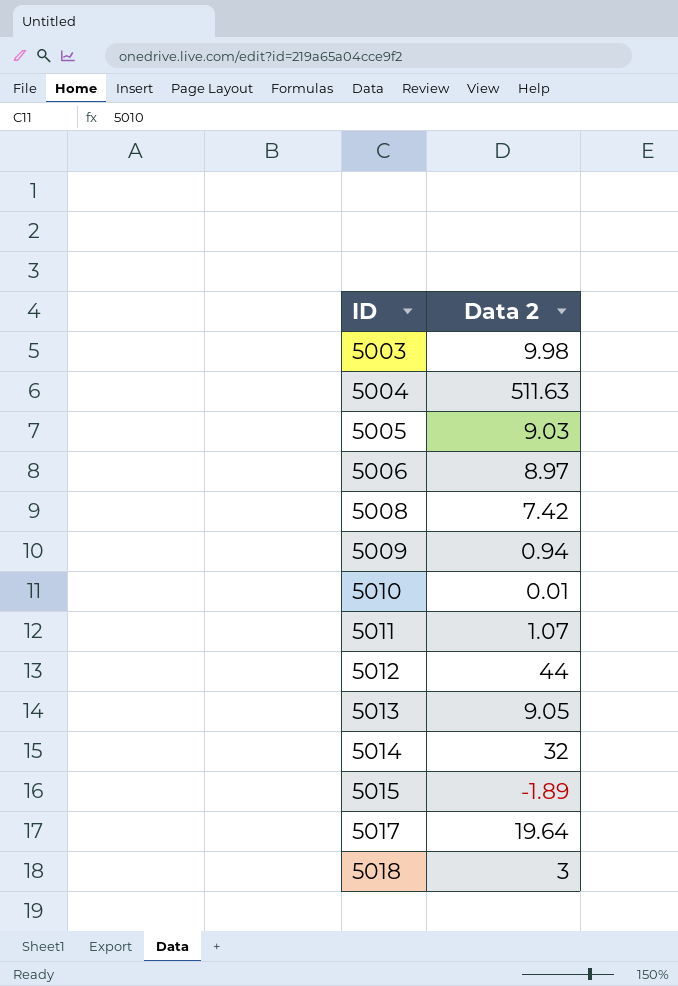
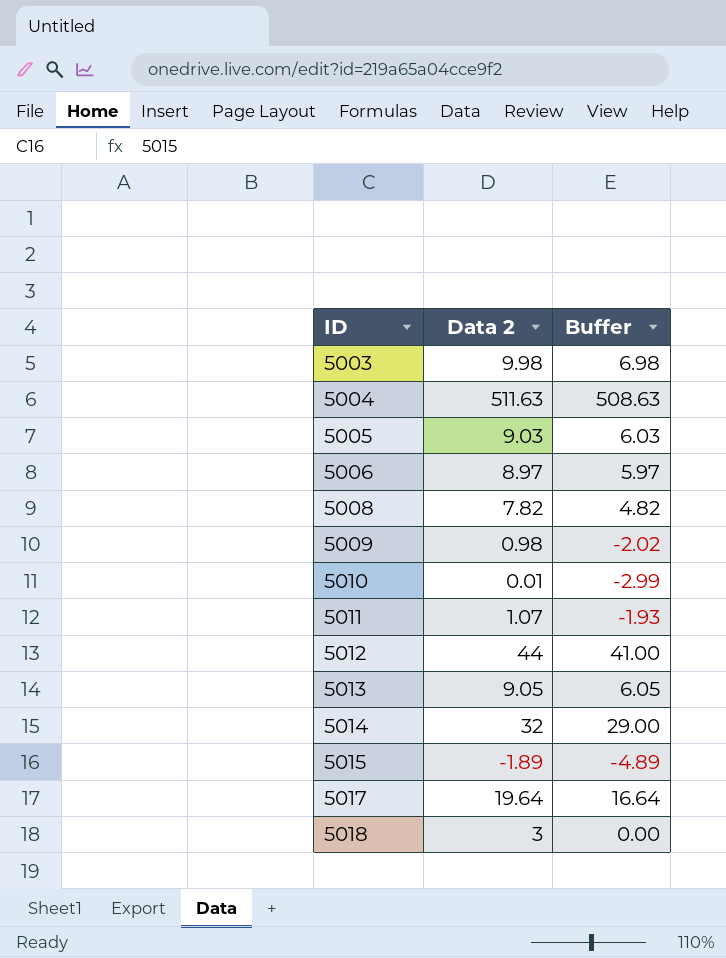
column Buffer | formula: none -> [Data 2] - 3
5008 | Data 2: 7.42 -> 7.82
5009 | Data 2: 0.94 -> 0.98

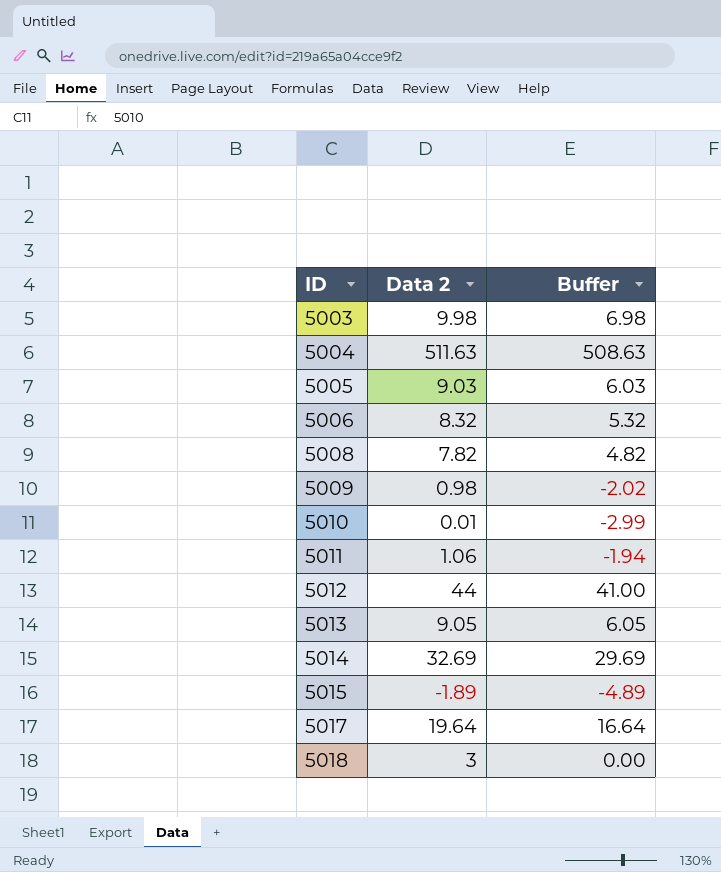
5006 | Data 2: 8.97 -> 8.32
5006 | Buffer: 5.97 -> 5.32
5011 | Data 2: 1.07 -> 1.06
5011 | Buffer: -1.93 -> -1.94
5014 | Data 2: 32 -> 32.69
5014 | Buffer: 29.00 -> 29.69

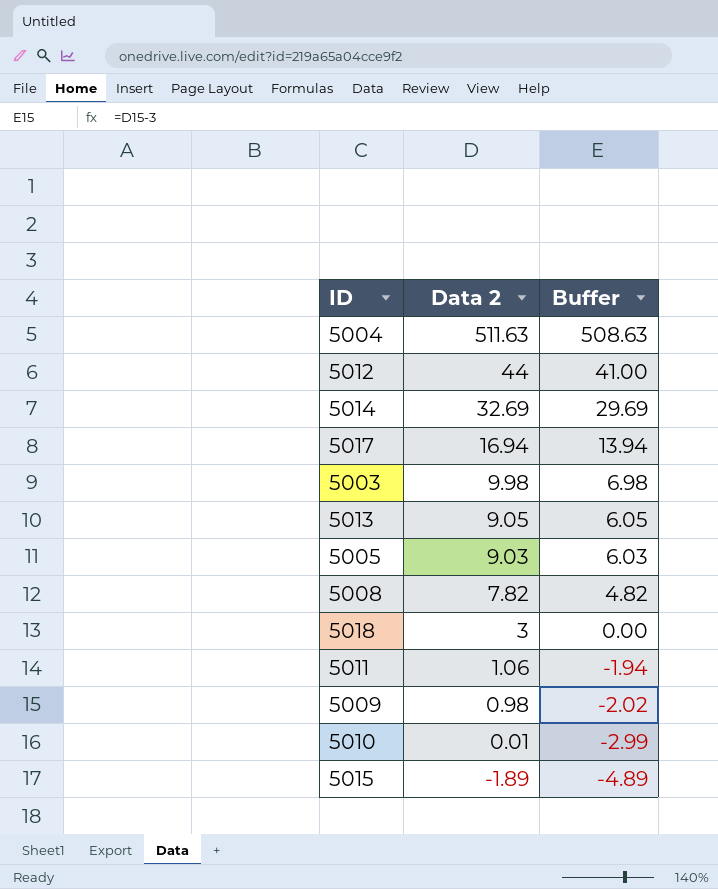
row order: ID ascending -> Data 2 descending
row 5006: 8.32 | 5.32 -> none
5017 | Data 2: 19.64 -> 16.94
5017 | Buffer: 16.64 -> 13.94

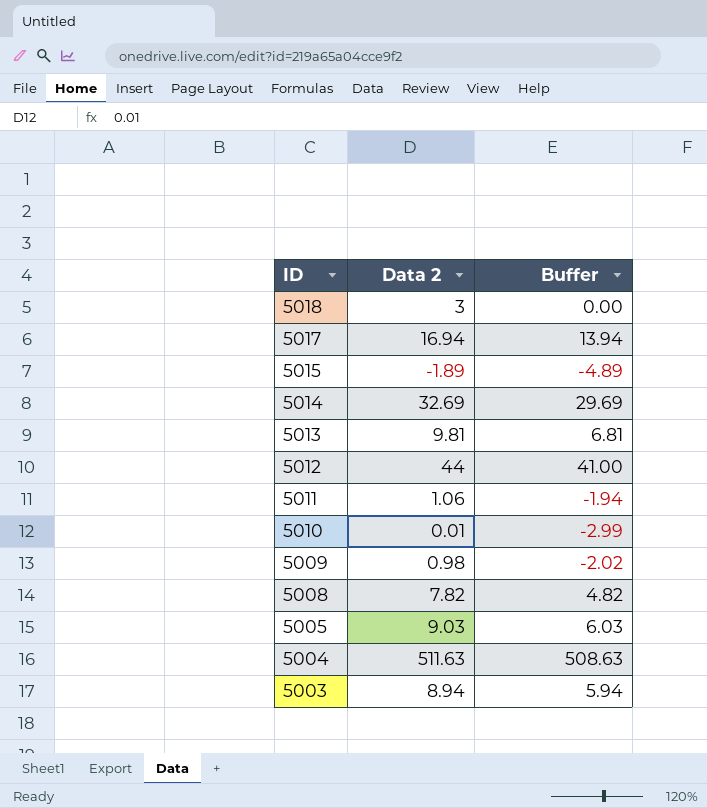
row order: Data 2 descending -> ID descending
5013 | Data 2: 9.05 -> 9.81
5013 | Buffer: 6.05 -> 6.81
5003 | Data 2: 9.98 -> 8.94
5003 | Buffer: 6.98 -> 5.94

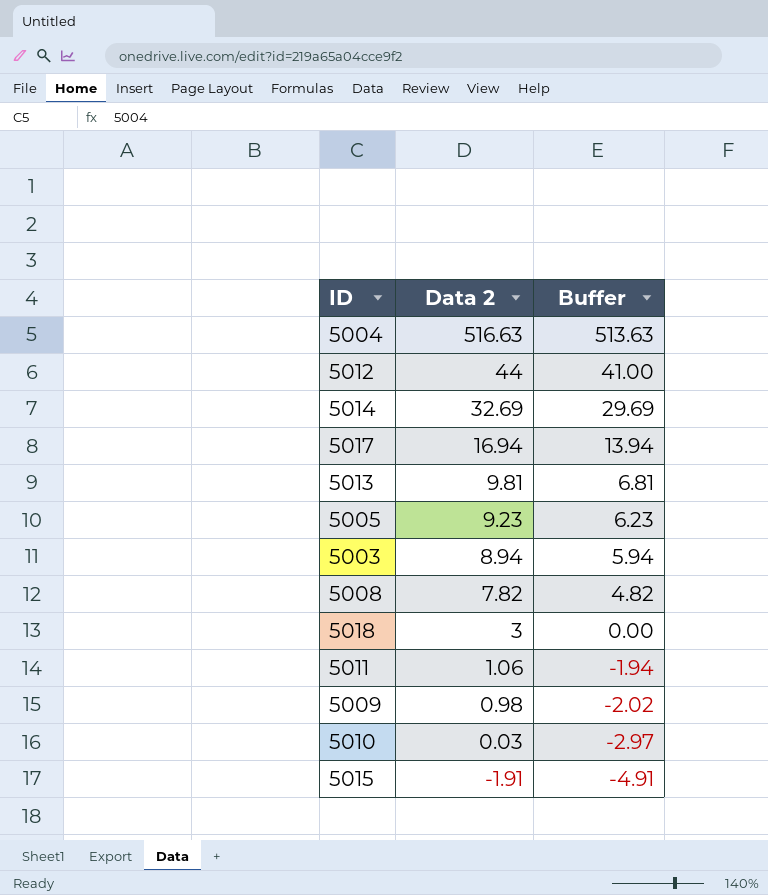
row order: ID descending -> Data 2 descending
5004 | Data 2: 511.63 -> 516.63
5004 | Buffer: 508.63 -> 513.63
5005 | Data 2: 9.03 -> 9.23
5005 | Buffer: 6.03 -> 6.23
5010 | Data 2: 0.01 -> 0.03
5010 | Buffer: -2.99 -> -2.97
5015 | Data 2: -1.89 -> -1.91
5015 | Buffer: -4.89 -> -4.91

